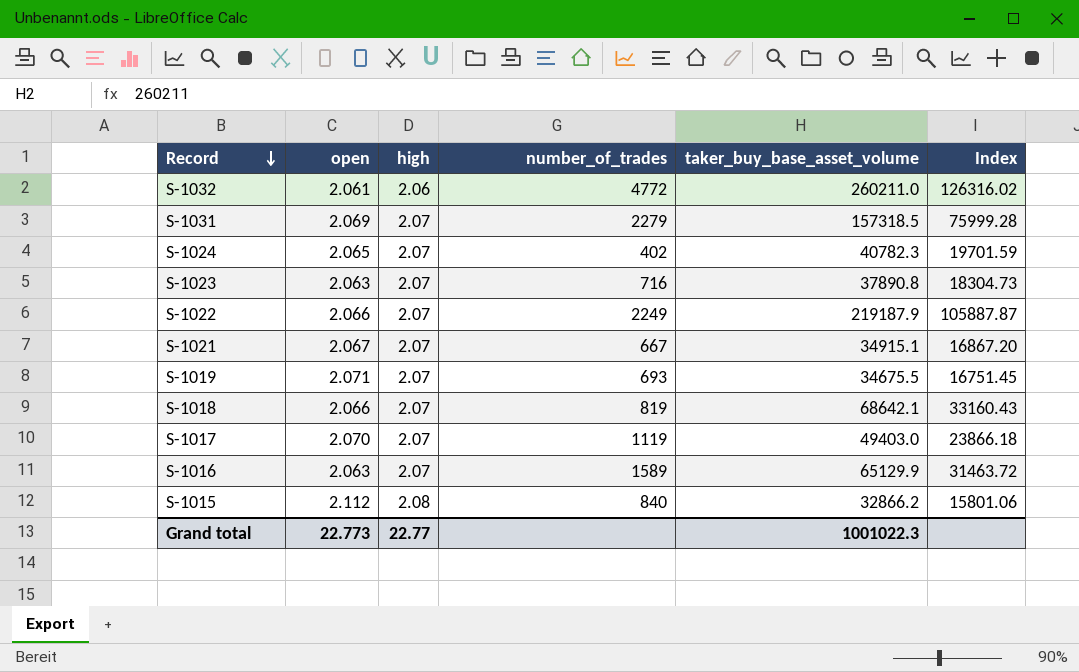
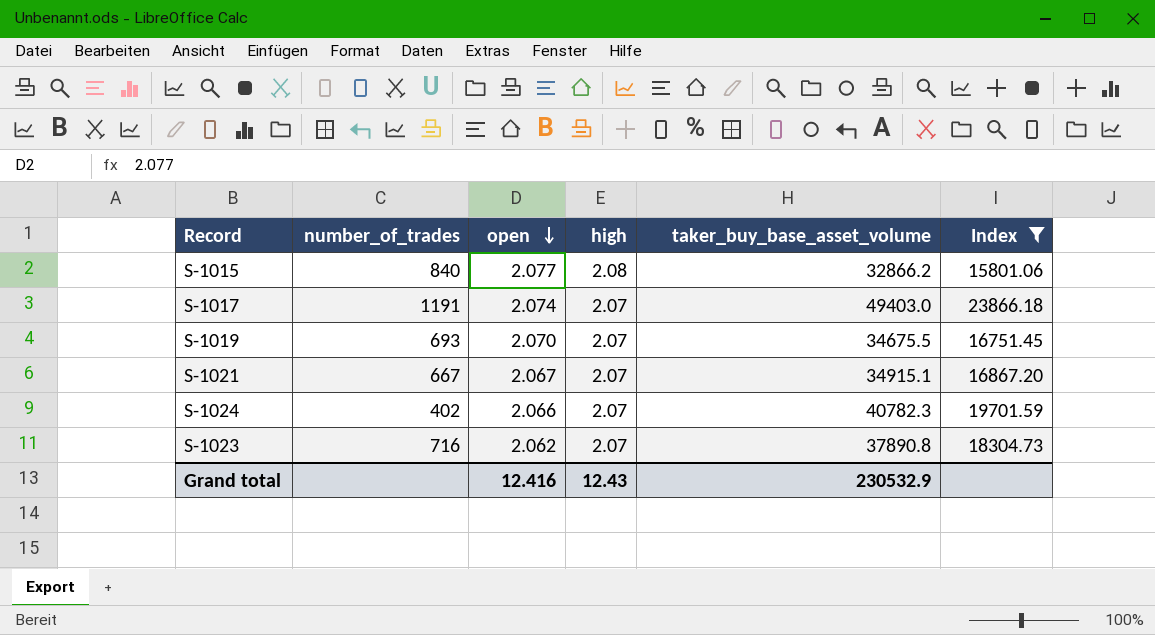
filter: none -> Index <= 23866.18
row order: Record descending -> open descending
column number_of_trades | position: 4 -> 2
S-1015 | open: 2.112 -> 2.077
S-1017 | number_of_trades: 1119 -> 1191
S-1017 | open: 2.070 -> 2.074
S-1019 | open: 2.071 -> 2.070
S-1024 | open: 2.065 -> 2.066
S-1023 | open: 2.063 -> 2.062
Grand total | open: 22.773 -> 12.416
Grand total | high: 22.77 -> 12.43
Grand total | taker_buy_base_asset_volume: 1001022.3 -> 230532.9

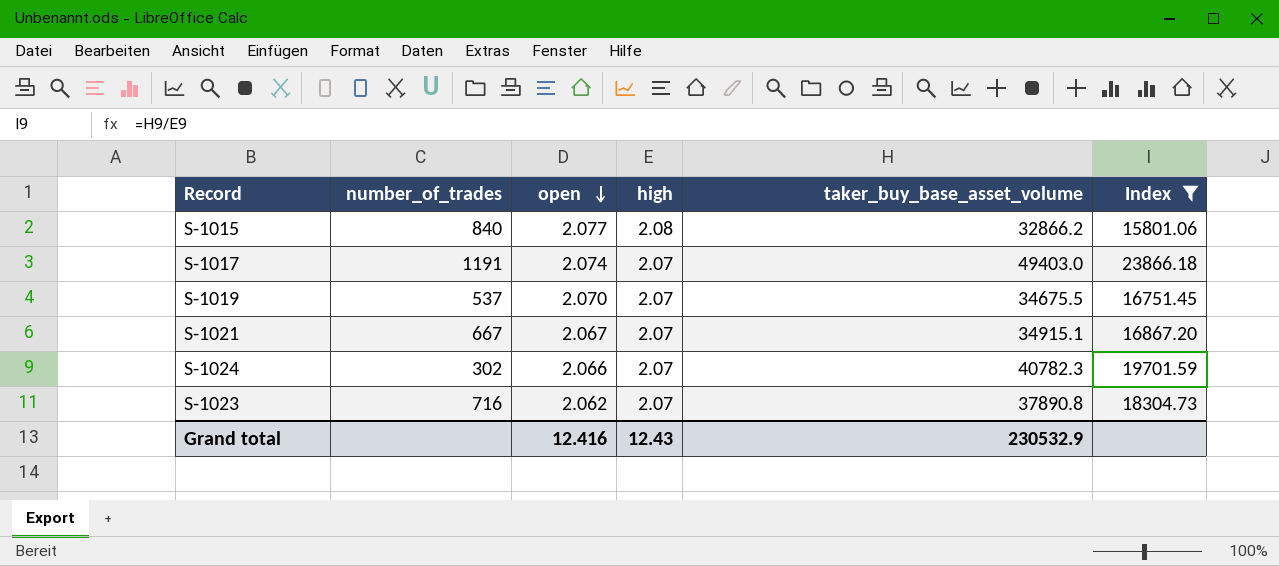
S-1019 | number_of_trades: 693 -> 537
S-1024 | number_of_trades: 402 -> 302

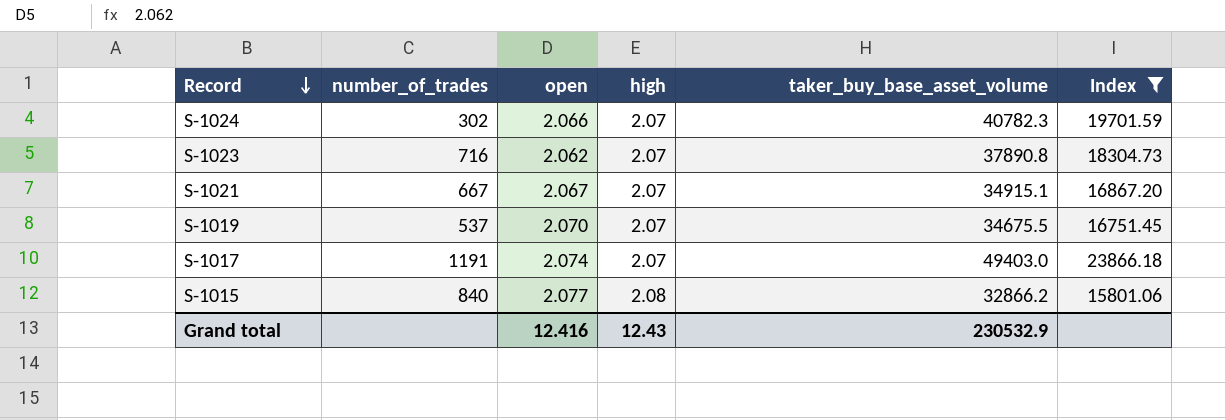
row order: open descending -> Record descending

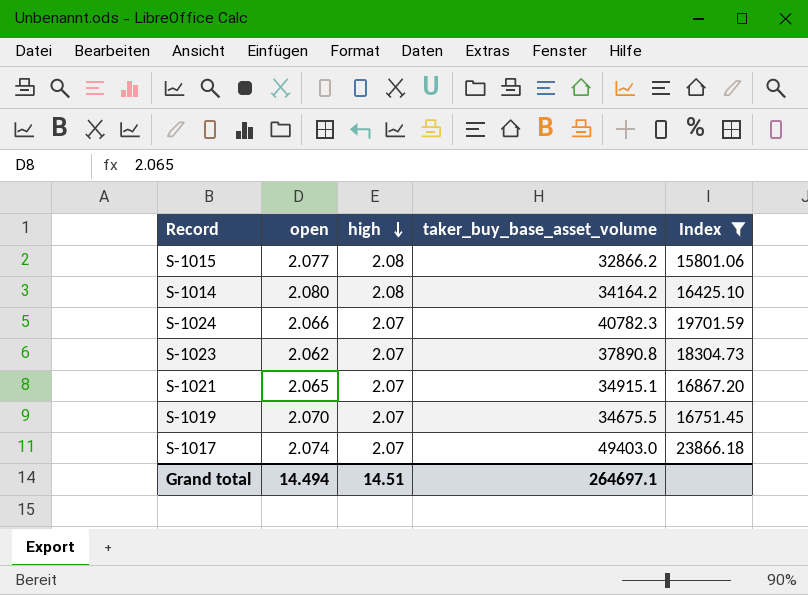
row order: Record descending -> high descending
column number_of_trades | position: 2 -> none
row S-1014: none -> 2.080 | 2.08 | 34164.2 | 16425.10
S-1021 | open: 2.067 -> 2.065
Grand total | open: 12.416 -> 14.494
Grand total | high: 12.43 -> 14.51
Grand total | taker_buy_base_asset_volume: 230532.9 -> 264697.1

